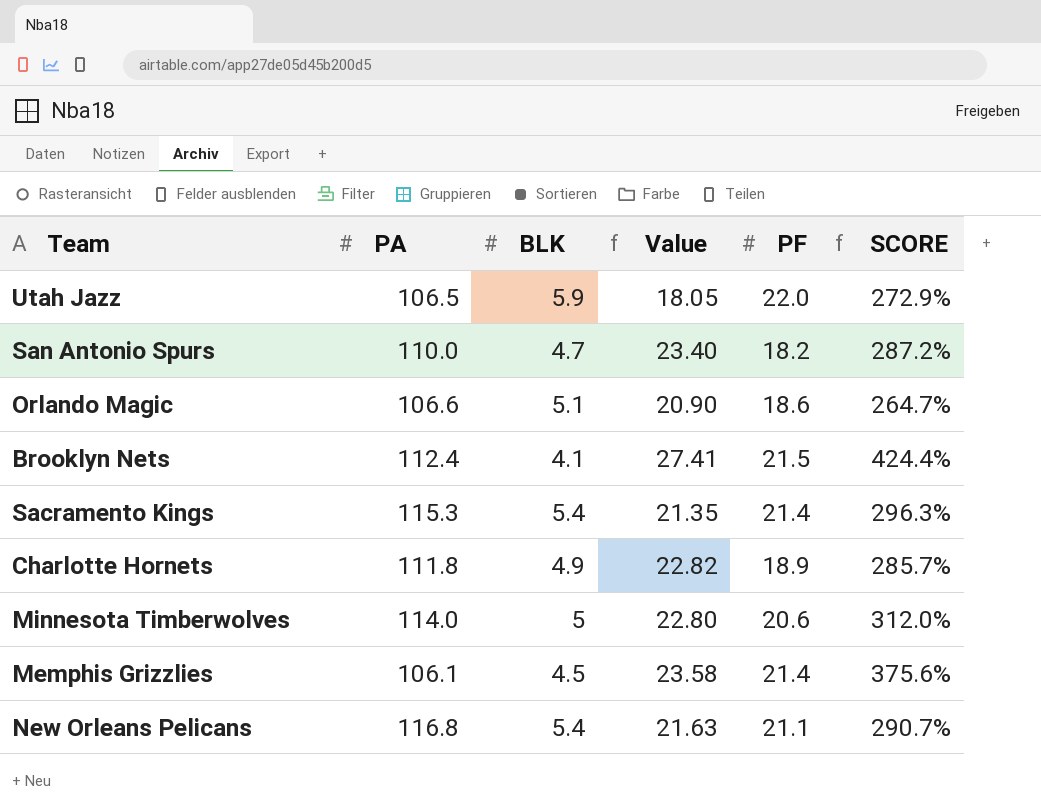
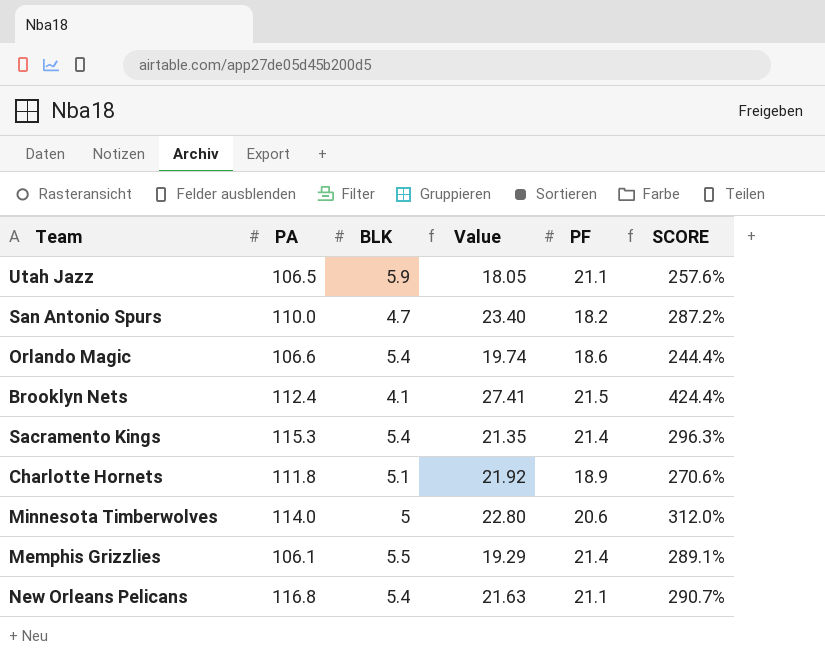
Utah Jazz | PF: 22.0 -> 21.1
Utah Jazz | SCORE: 272.9% -> 257.6%
Orlando Magic | BLK: 5.1 -> 5.4
Orlando Magic | Value: 20.90 -> 19.74
Orlando Magic | SCORE: 264.7% -> 244.4%
Charlotte Hornets | BLK: 4.9 -> 5.1
Charlotte Hornets | Value: 22.82 -> 21.92
Charlotte Hornets | SCORE: 285.7% -> 270.6%
Memphis Grizzlies | BLK: 4.5 -> 5.5
Memphis Grizzlies | Value: 23.58 -> 19.29
Memphis Grizzlies | SCORE: 375.6% -> 289.1%

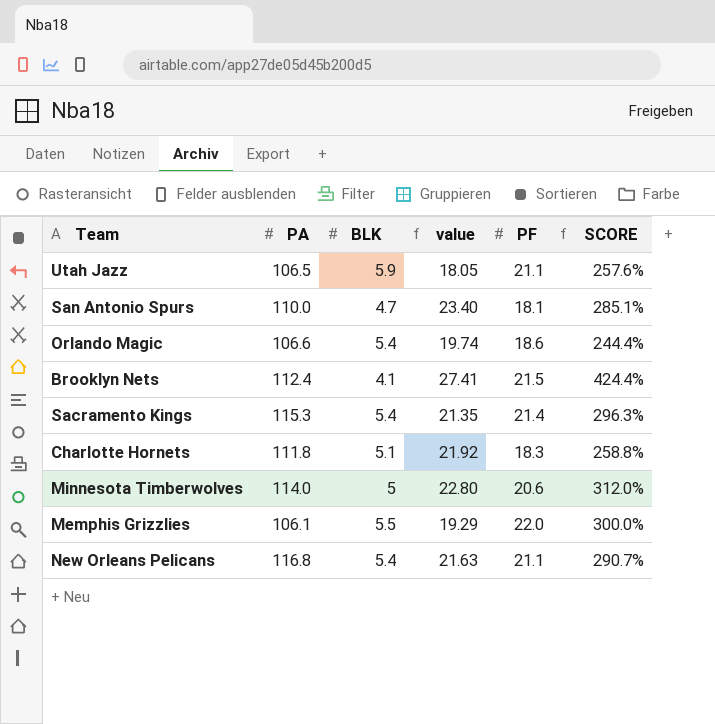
column name: Value -> value
San Antonio Spurs | PF: 18.2 -> 18.1
San Antonio Spurs | SCORE: 287.2% -> 285.1%
Charlotte Hornets | PF: 18.9 -> 18.3
Charlotte Hornets | SCORE: 270.6% -> 258.8%
Memphis Grizzlies | PF: 21.4 -> 22.0
Memphis Grizzlies | SCORE: 289.1% -> 300.0%

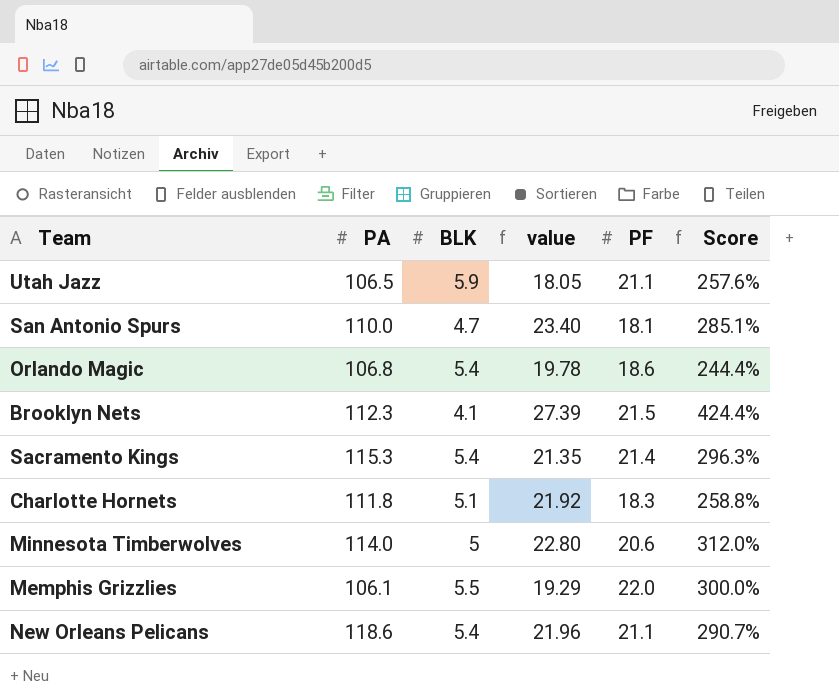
column name: SCORE -> Score
Orlando Magic | PA: 106.6 -> 106.8
Orlando Magic | value: 19.74 -> 19.78
Brooklyn Nets | PA: 112.4 -> 112.3
Brooklyn Nets | value: 27.41 -> 27.39
New Orleans Pelicans | PA: 116.8 -> 118.6
New Orleans Pelicans | value: 21.63 -> 21.96

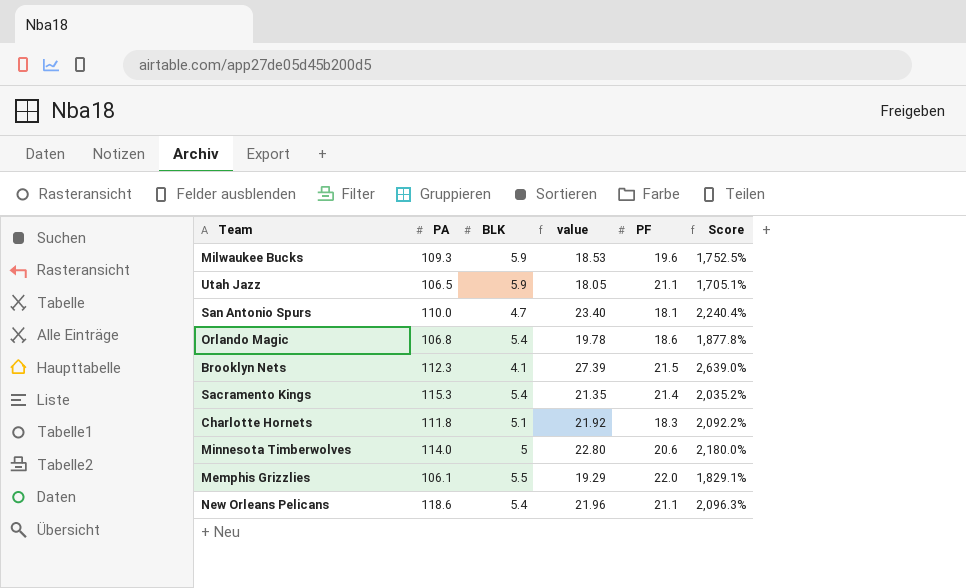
column Score | formula: ([PF] - [BLK]) / [BLK] -> ([PA] - [BLK]) / [BLK]
row Milwaukee Bucks: none -> 109.3 | 5.9 | 18.53 | 19.6 | 1,752.5%

